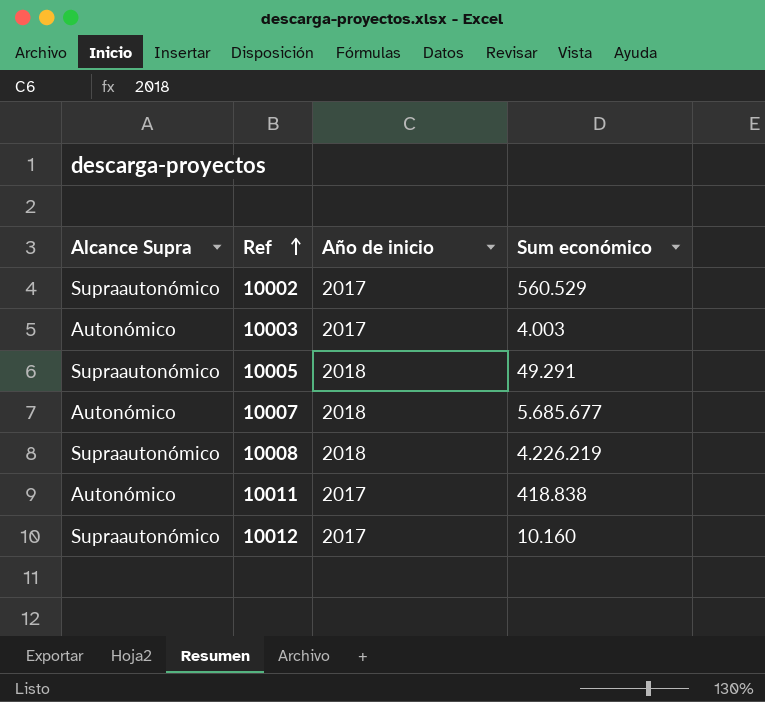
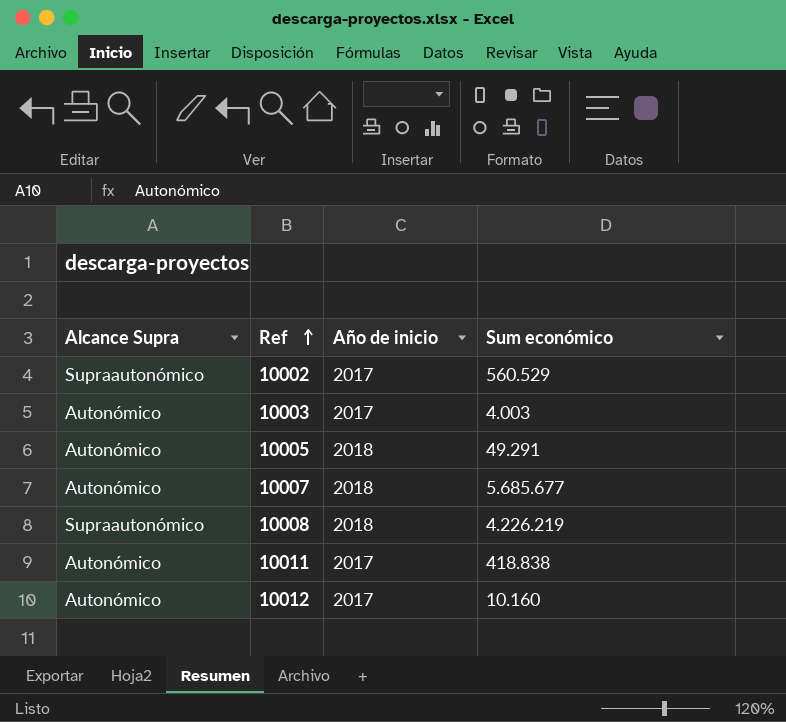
10005 | Alcance Supra: Supraautonómico -> Autonómico
10012 | Alcance Supra: Supraautonómico -> Autonómico

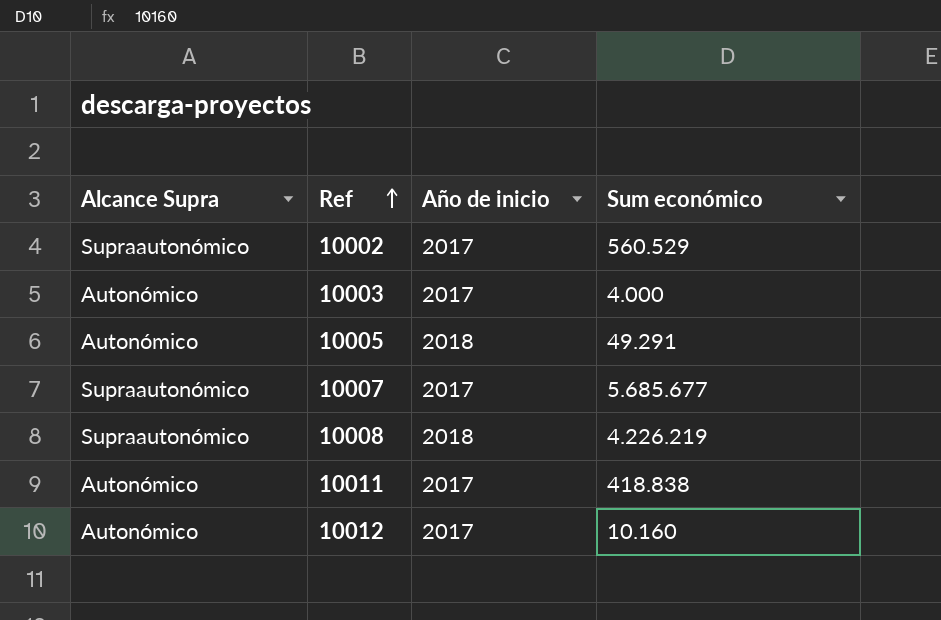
10003 | Sum económico: 4.003 -> 4.000
10007 | Alcance Supra: Autonómico -> Supraautonómico
10007 | Año de inicio: 2018 -> 2017

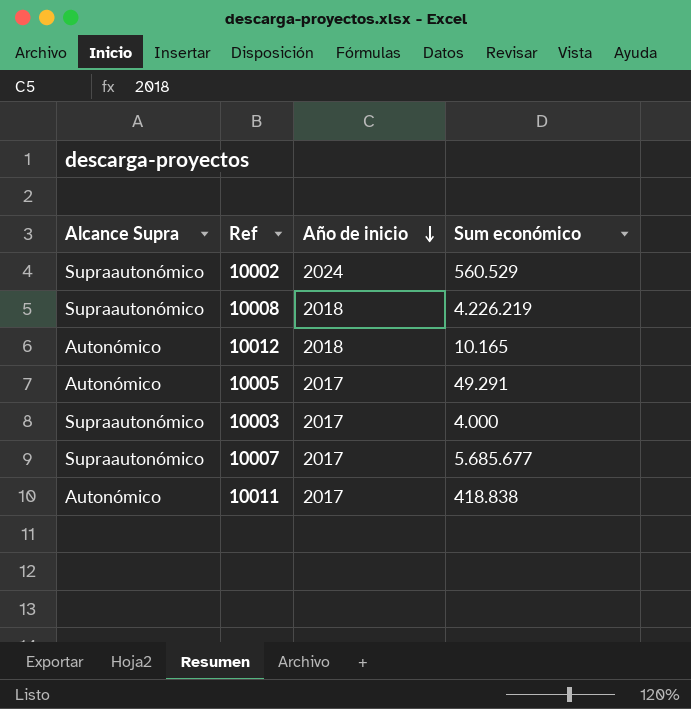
row order: Ref ascending -> Año de inicio descending
10002 | Año de inicio: 2017 -> 2024
10012 | Año de inicio: 2017 -> 2018
10012 | Sum económico: 10.160 -> 10.165
10005 | Año de inicio: 2018 -> 2017
10003 | Alcance Supra: Autonómico -> Supraautonómico

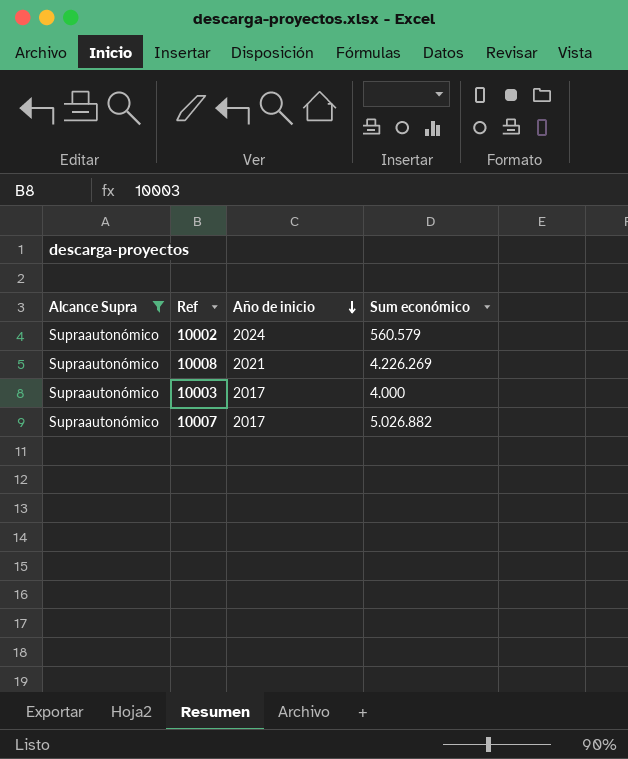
filter: none -> Alcance Supra = Supraautonómico
10002 | Sum económico: 560.529 -> 560.579
10008 | Año de inicio: 2018 -> 2021
10008 | Sum económico: 4.226.219 -> 4.226.269
10007 | Sum económico: 5.685.677 -> 5.026.882

